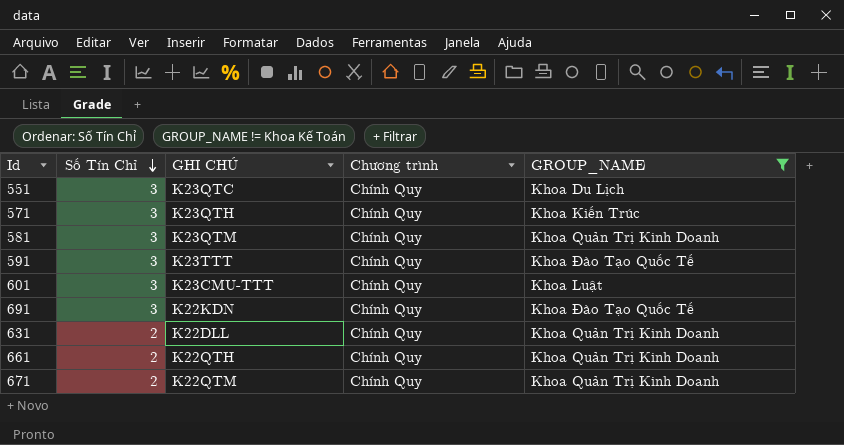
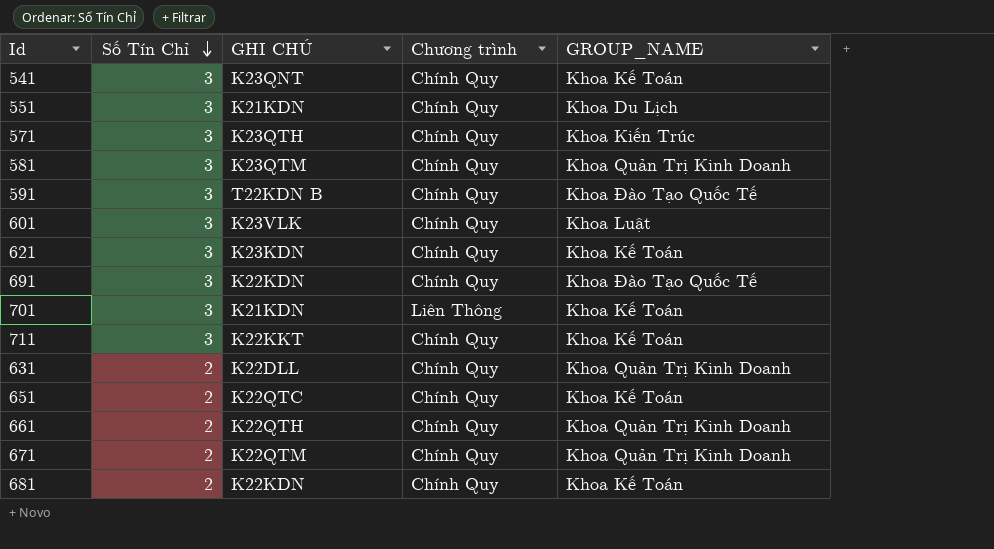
filter: GROUP_NAME != Khoa Kế Toán -> none
551 | GHI CHÚ: K23QTC -> K21KDN
591 | GHI CHÚ: K23TTT -> T22KDN B
601 | GHI CHÚ: K23CMU-TTT -> K23VLK

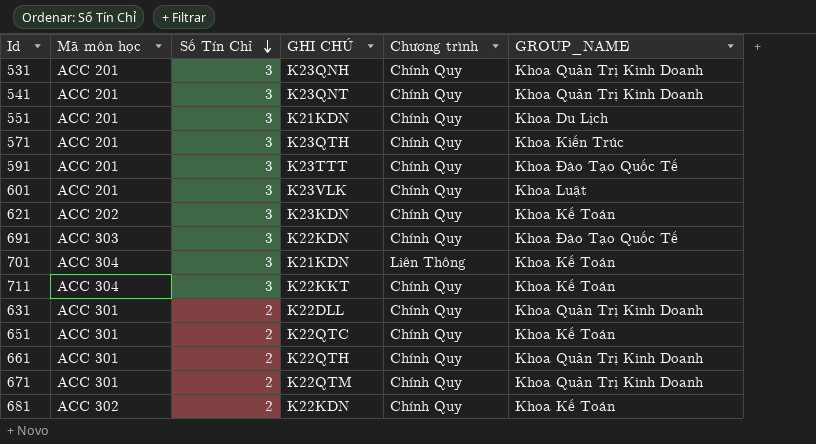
column Mã môn học | position: none -> 2
row 581: 3 | K23QTM | Chính Quy | Khoa Quản Trị Kinh Doanh -> none
row 531: none -> ACC 201 | 3 | K23QNH | Chính Quy | Khoa Quản Trị Kinh Doanh
541 | GROUP_NAME: Khoa Kế Toán -> Khoa Quản Trị Kinh Doanh
591 | GHI CHÚ: T22KDN B -> K23TTT

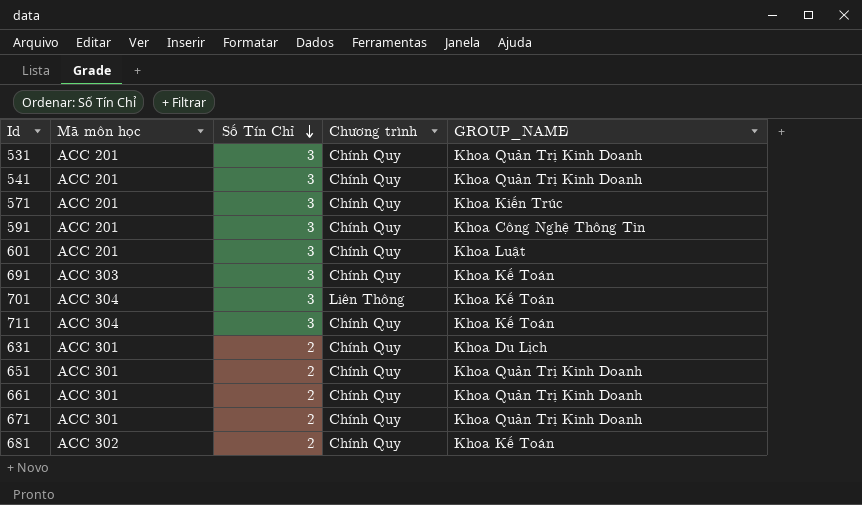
column GHI CHÚ | position: 4 -> none
row 551: ACC 201 | 3 | K21KDN | Chính Quy | Khoa Du Lịch -> none
row 621: ACC 202 | 3 | K23KDN | Chính Quy | Khoa Kế Toán -> none
591 | GROUP_NAME: Khoa Đào Tạo Quốc Tế -> Khoa Công Nghệ Thông Tin
691 | GROUP_NAME: Khoa Đào Tạo Quốc Tế -> Khoa Kế Toán
631 | GROUP_NAME: Khoa Quản Trị Kinh Doanh -> Khoa Du Lịch
651 | GROUP_NAME: Khoa Kế Toán -> Khoa Quản Trị Kinh Doanh

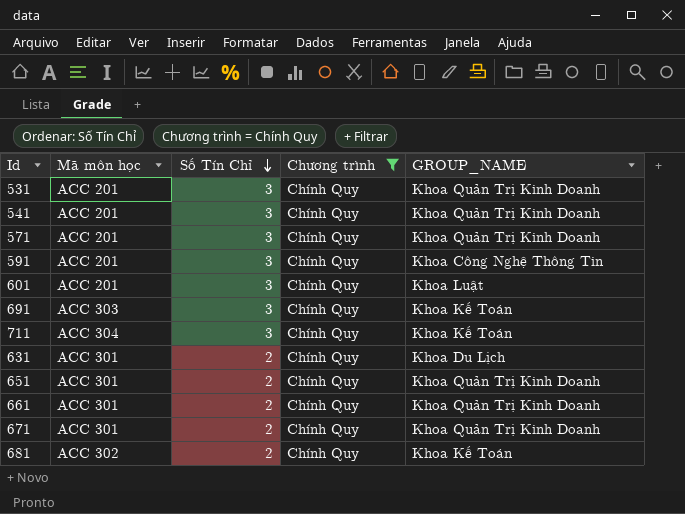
filter: none -> Chương trình = Chính Quy
571 | GROUP_NAME: Khoa Kiến Trúc -> Khoa Quản Trị Kinh Doanh

